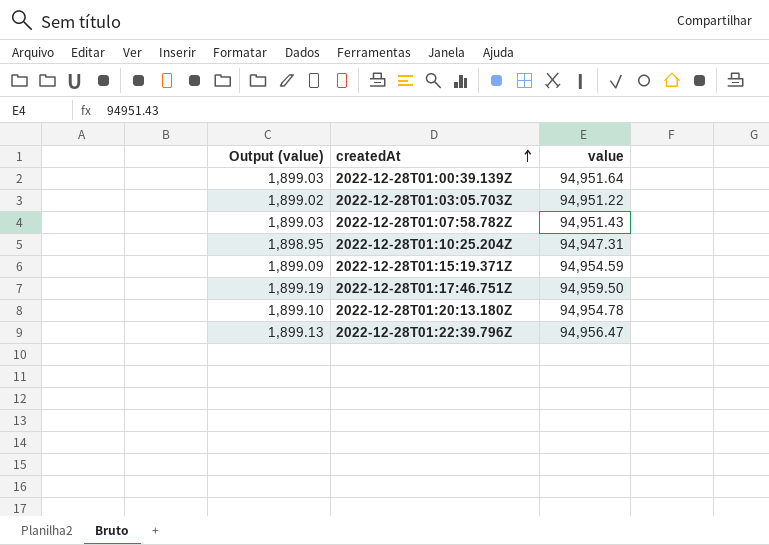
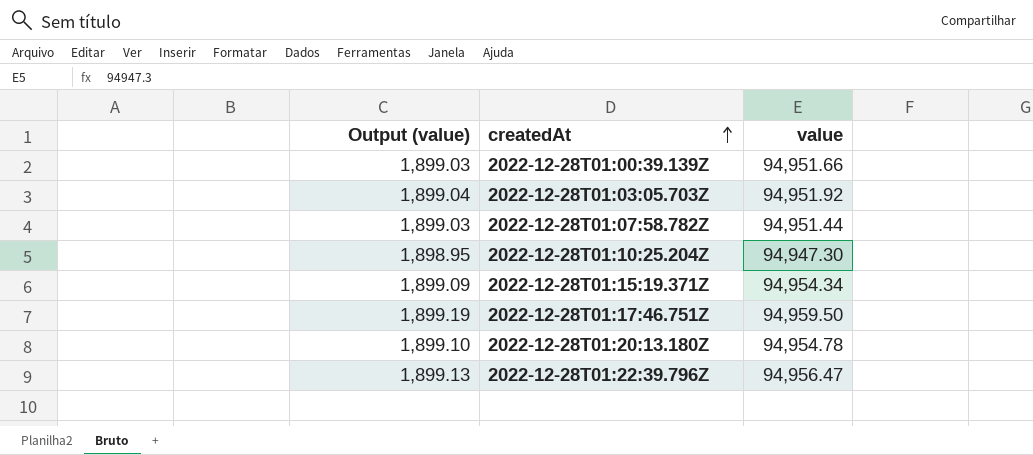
2022-12-28T01:00:39.139Z | value: 94,951.64 -> 94,951.66
2022-12-28T01:03:05.703Z | Output (value): 1,899.02 -> 1,899.04
2022-12-28T01:03:05.703Z | value: 94,951.22 -> 94,951.92
2022-12-28T01:07:58.782Z | value: 94,951.43 -> 94,951.44
2022-12-28T01:10:25.204Z | value: 94,947.31 -> 94,947.30
2022-12-28T01:15:19.371Z | value: 94,954.59 -> 94,954.34

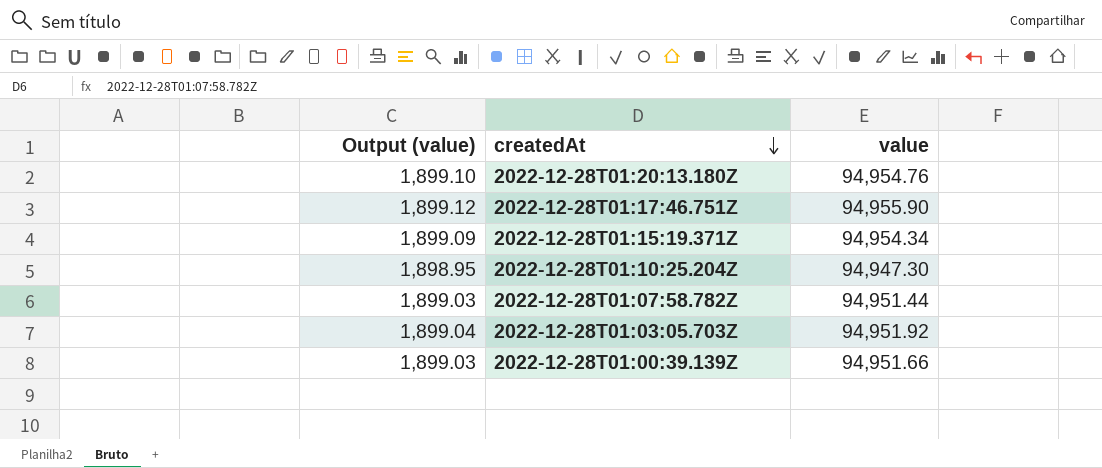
row order: createdAt ascending -> createdAt descending
row 2022-12-28T01:22:39.796Z: 1,899.13 | 94,956.47 -> none
2022-12-28T01:20:13.180Z | value: 94,954.78 -> 94,954.76
2022-12-28T01:17:46.751Z | Output (value): 1,899.19 -> 1,899.12
2022-12-28T01:17:46.751Z | value: 94,959.50 -> 94,955.90

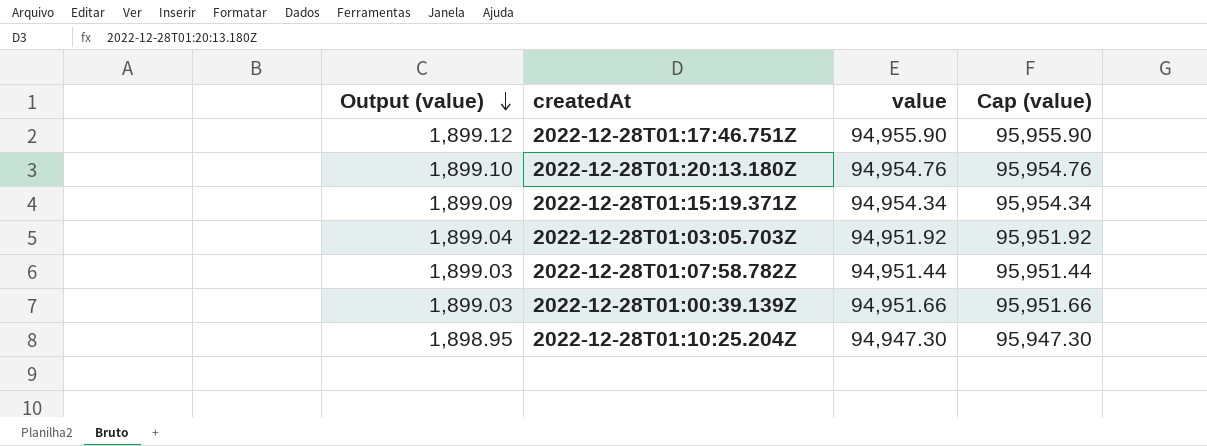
row order: createdAt descending -> Output (value) descending
column Cap (value) | formula: none -> [value] + 1000

